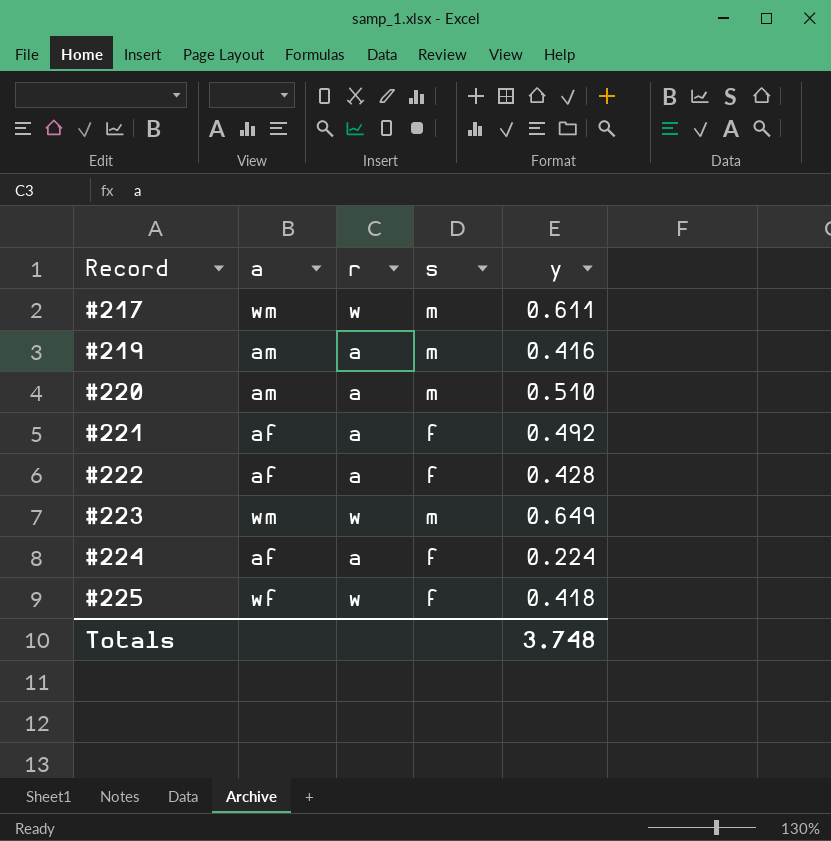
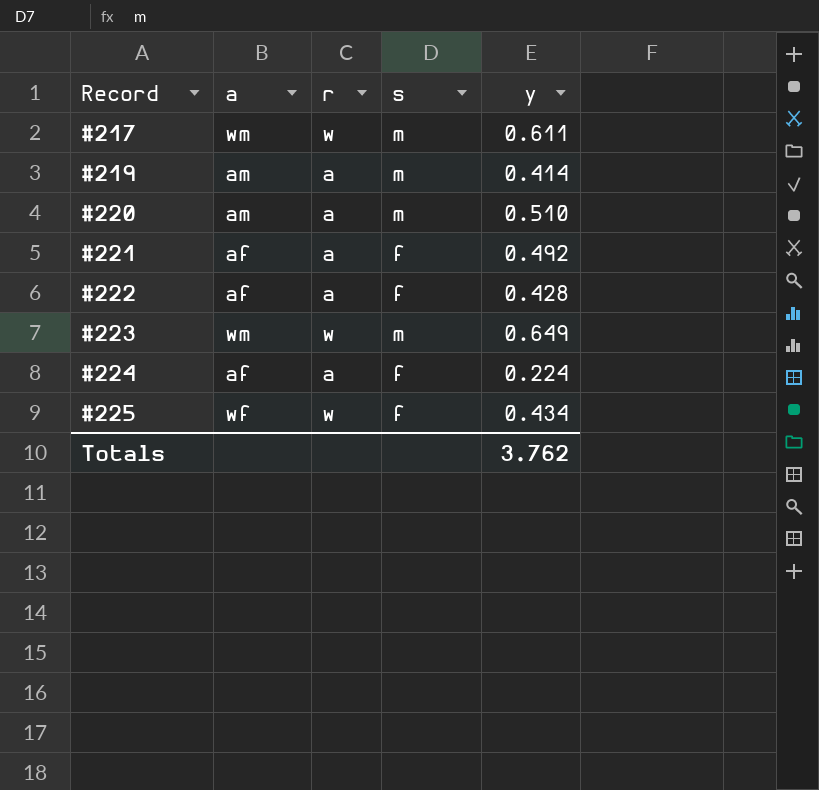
#219 | y: 0.416 -> 0.414
#225 | y: 0.418 -> 0.434
Totals | y: 3.748 -> 3.762

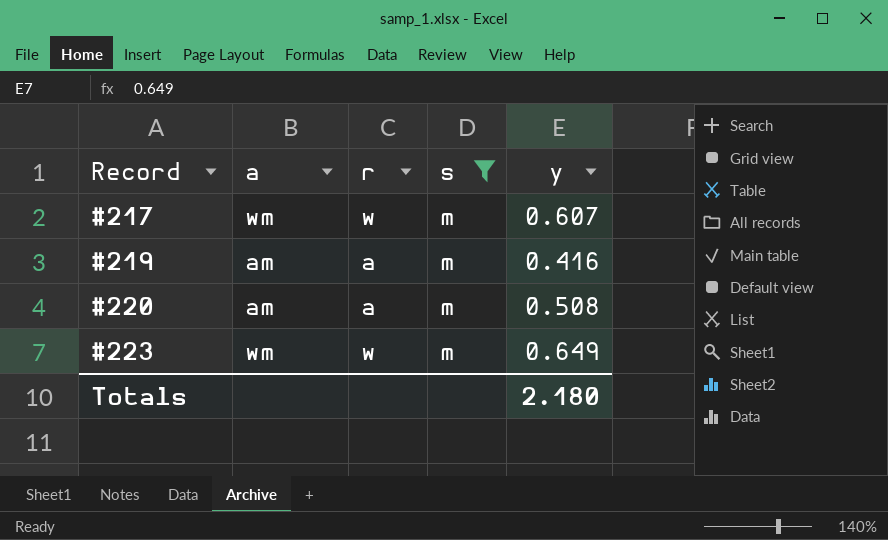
filter: none -> s = m
#217 | y: 0.611 -> 0.607
#219 | y: 0.414 -> 0.416
#220 | y: 0.510 -> 0.508
Totals | y: 3.762 -> 2.180

